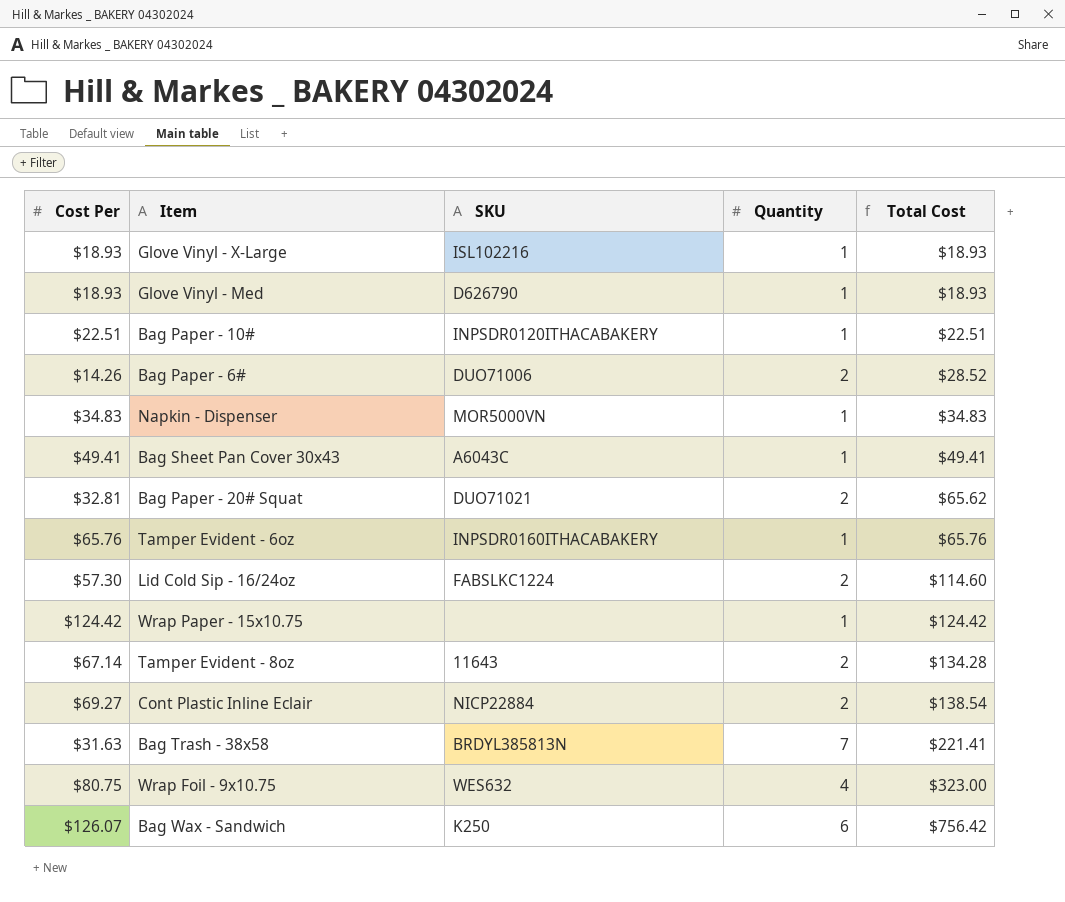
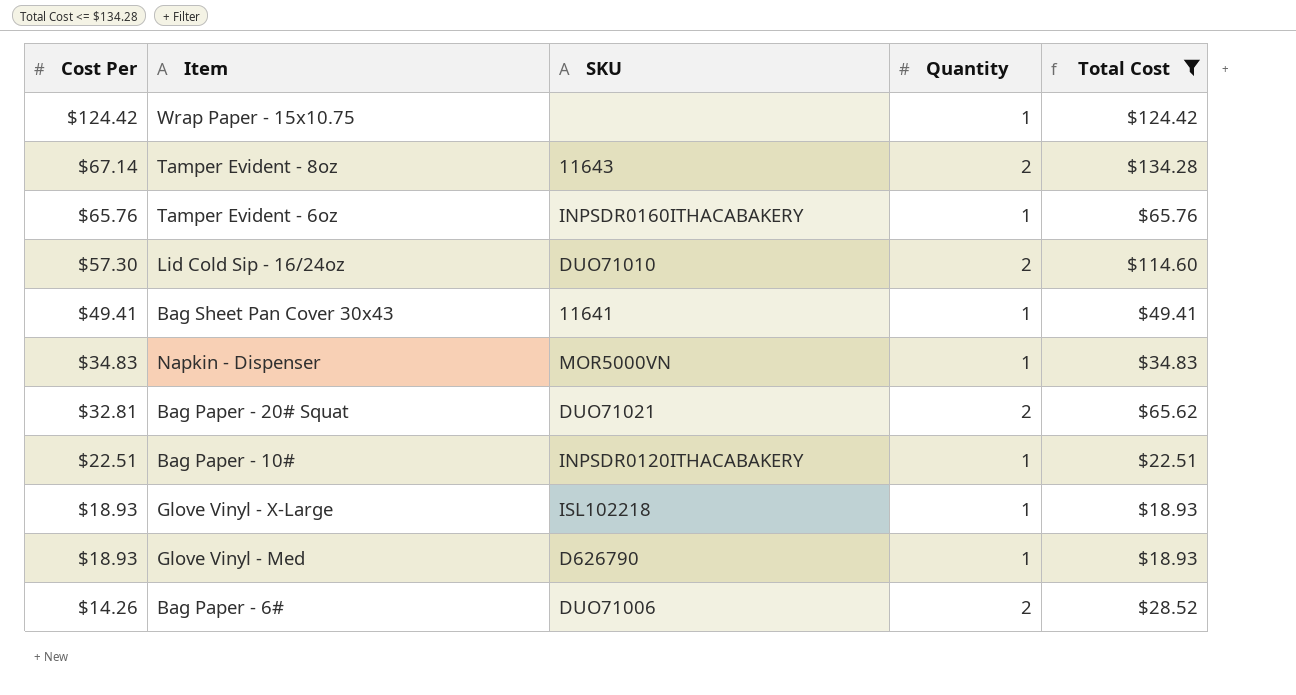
filter: none -> Total Cost <= $134.28
row order: Total Cost ascending -> Cost Per descending
Lid Cold Sip - 16/24oz | SKU: FABSLKC1224 -> DUO71010
Bag Sheet Pan Cover 30x43 | SKU: A6043C -> 11641
Glove Vinyl - X-Large | SKU: ISL102216 -> ISL102218

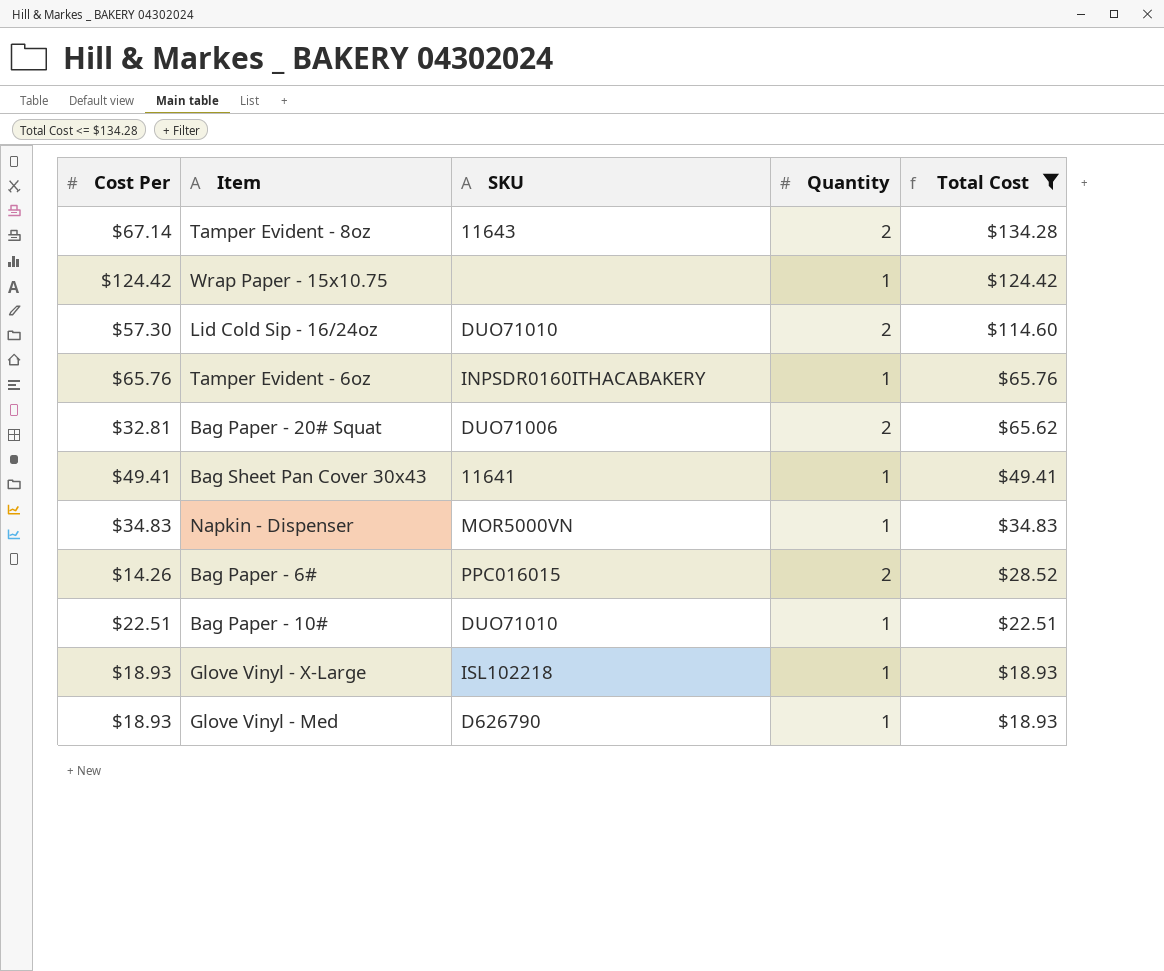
row order: Cost Per descending -> Total Cost descending
Bag Paper - 20# Squat | SKU: DUO71021 -> DUO71006
Bag Paper - 6# | SKU: DUO71006 -> PPC016015
Bag Paper - 10# | SKU: INPSDR0120ITHACABAKERY -> DUO71010

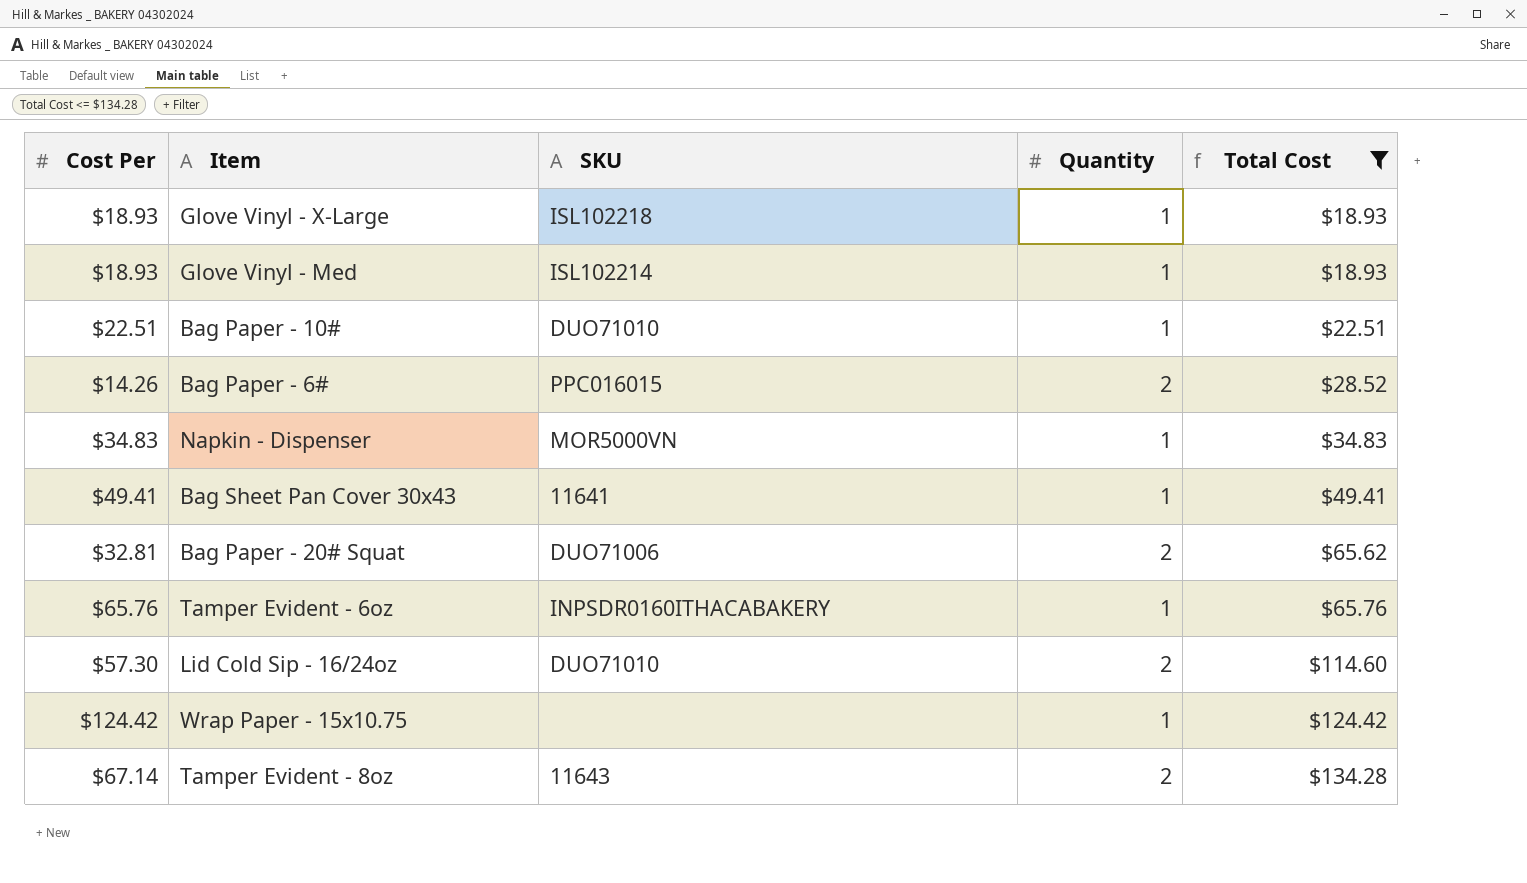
row order: Total Cost descending -> Total Cost ascending
Glove Vinyl - Med | SKU: D626790 -> ISL102214

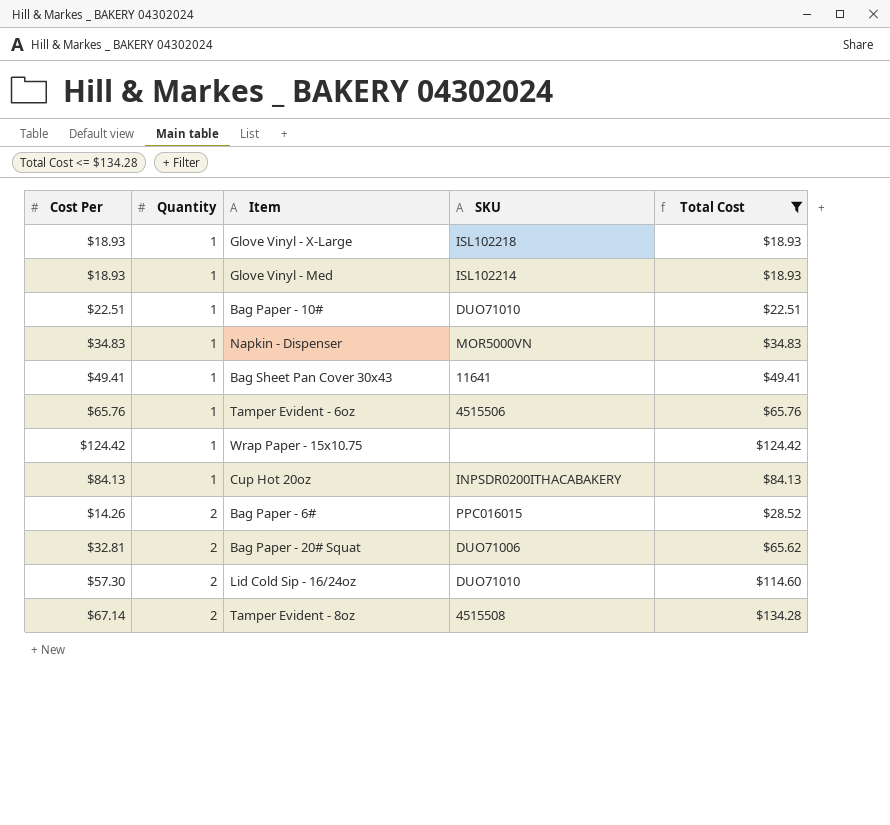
row order: Total Cost ascending -> Quantity ascending
column Quantity | position: 4 -> 2
Tamper Evident - 6oz | SKU: INPSDR0160ITHACABAKERY -> 4515506
row Cup Hot 20oz: none -> $84.13 | 1 | INPSDR0200ITHACABAKERY | $84.13
Tamper Evident - 8oz | SKU: 11643 -> 4515508

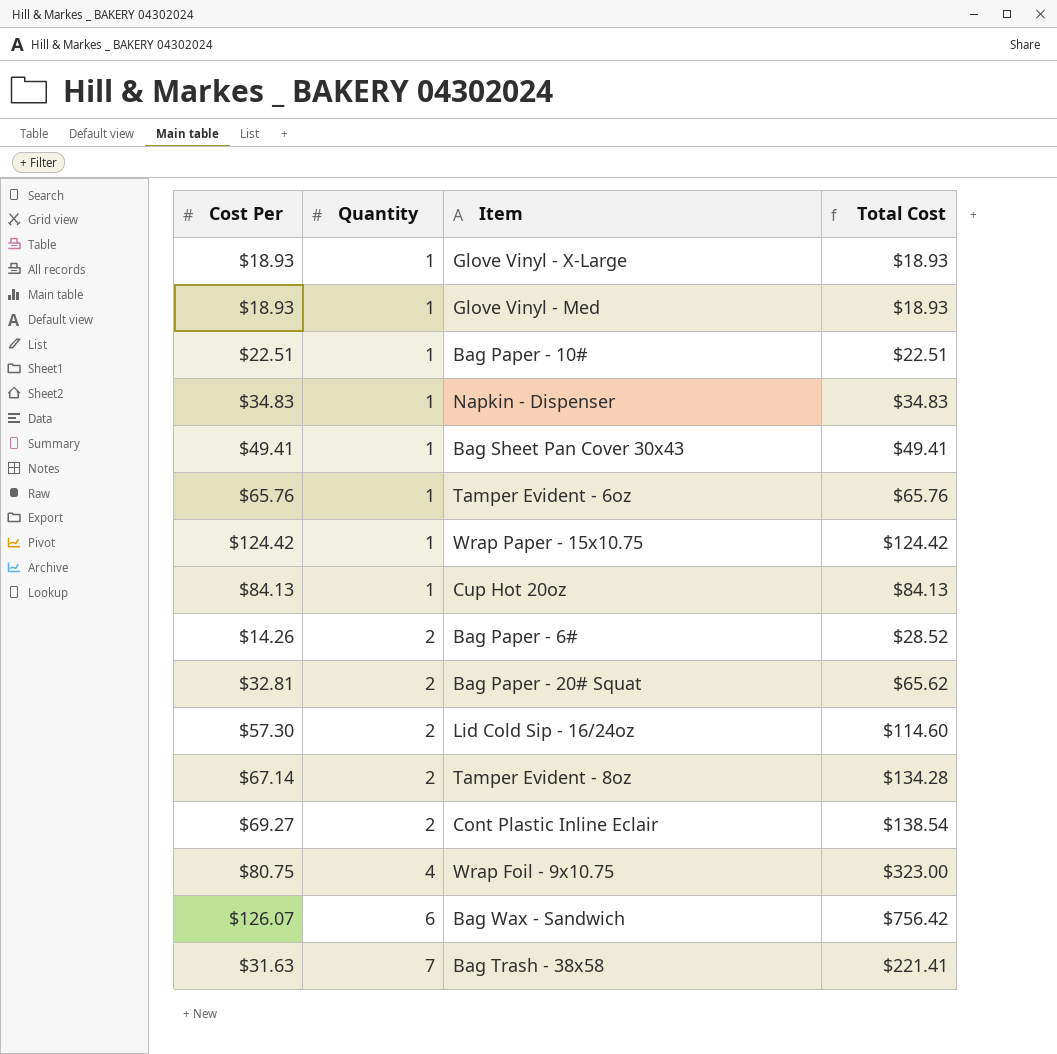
filter: Total Cost <= $134.28 -> none
column SKU | position: 4 -> none

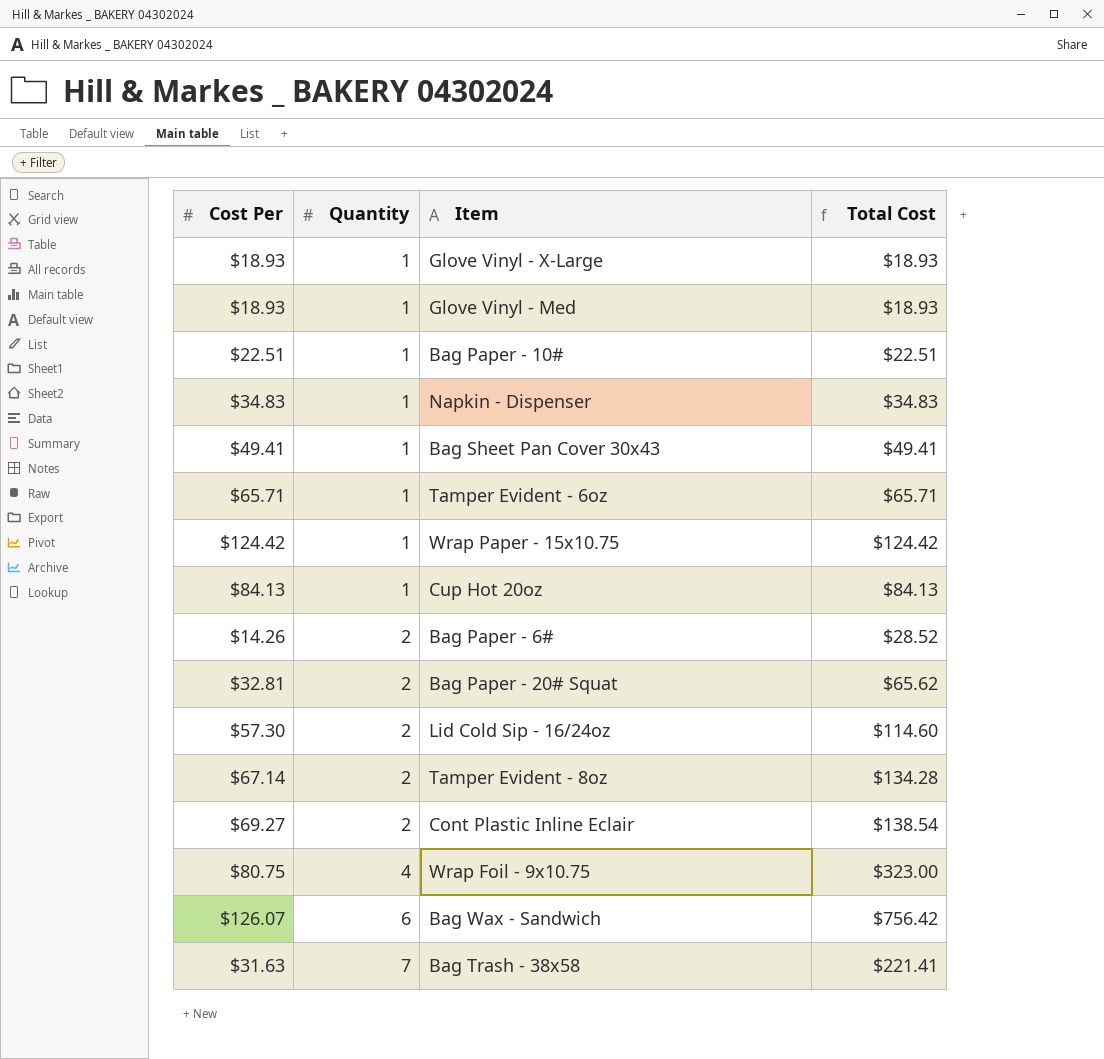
Tamper Evident - 6oz | Cost Per: $65.76 -> $65.71
Tamper Evident - 6oz | Total Cost: $65.76 -> $65.71

